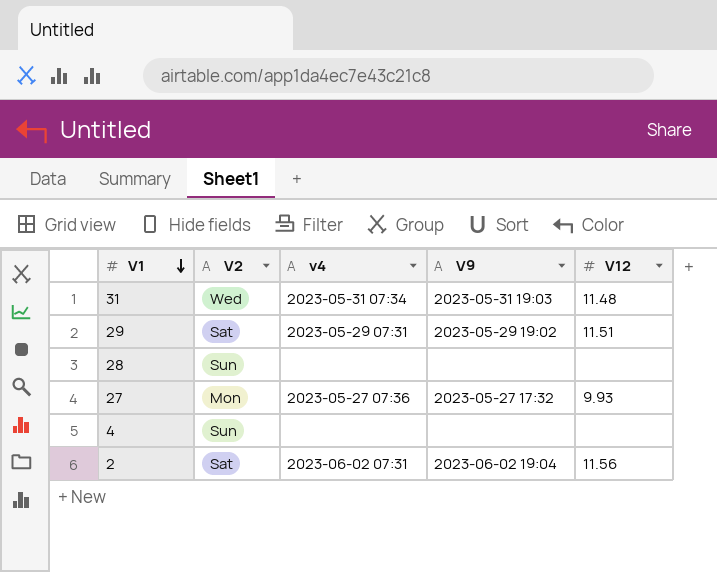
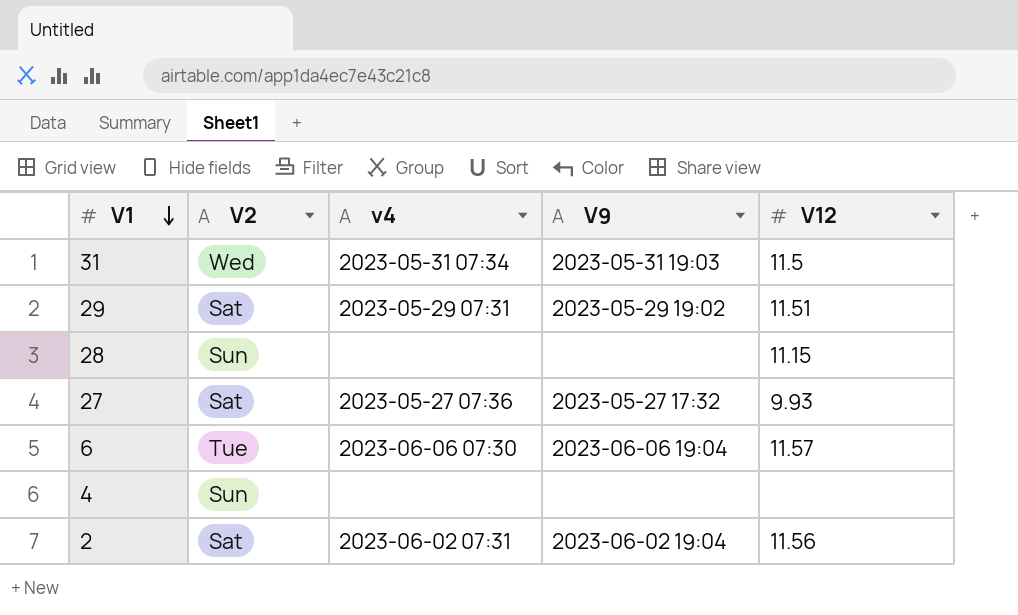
31 | V12: 11.48 -> 11.5
28 | V12: none -> 11.15
27 | V2: Mon -> Sat
row 6: none -> Tue | 2023-06-06 07:30 | 2023-06-06 19:04 | 11.57

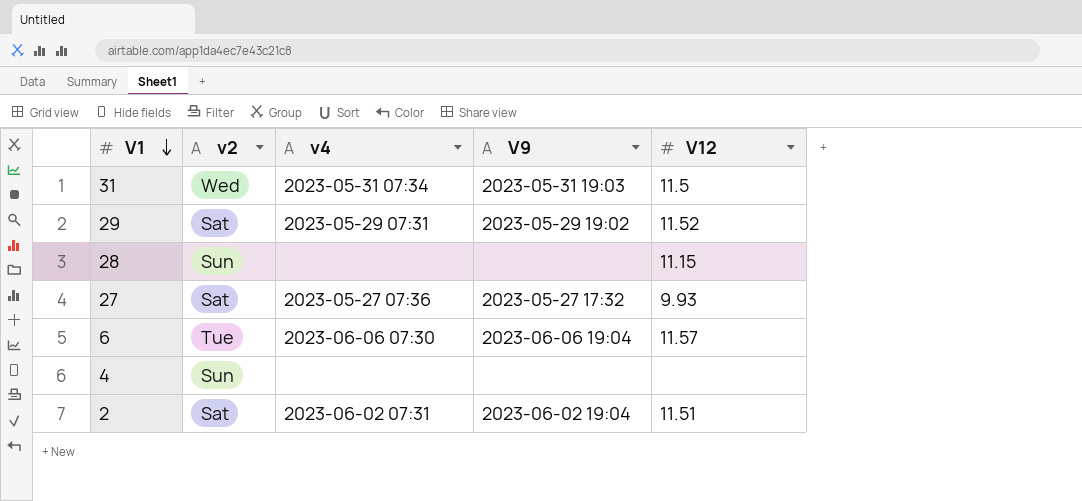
column name: V2 -> v2
29 | V12: 11.51 -> 11.52
2 | V12: 11.56 -> 11.51

